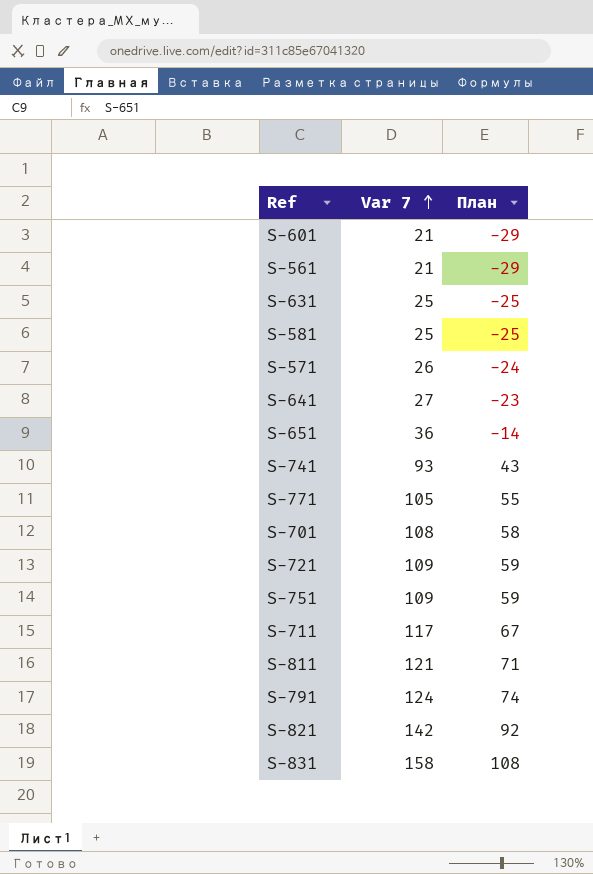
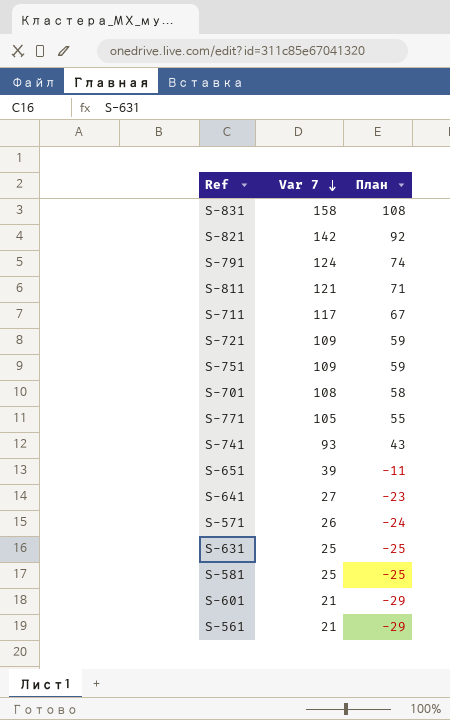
row order: Var 7 ascending -> Var 7 descending
S-651 | Var 7: 36 -> 39
S-651 | План: -14 -> -11

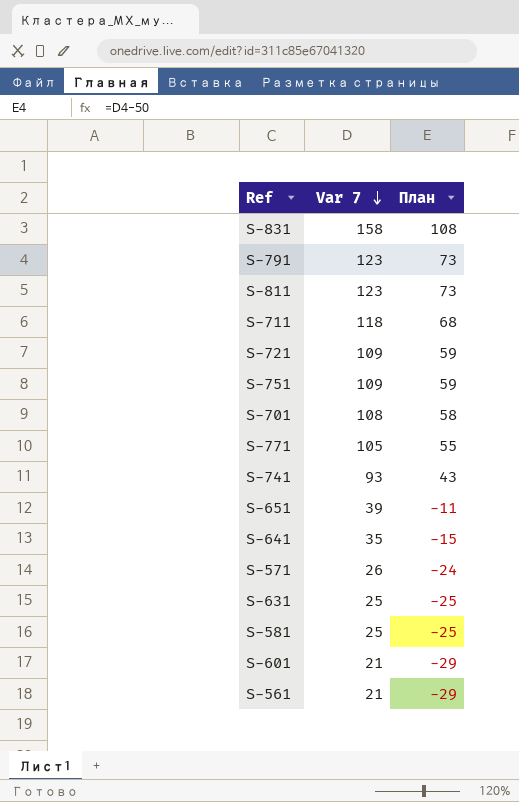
row S-821: 142 | 92 -> none
S-791 | Var 7: 124 -> 123
S-791 | План: 74 -> 73
S-811 | Var 7: 121 -> 123
S-811 | План: 71 -> 73
S-711 | Var 7: 117 -> 118
S-711 | План: 67 -> 68
S-641 | Var 7: 27 -> 35
S-641 | План: -23 -> -15

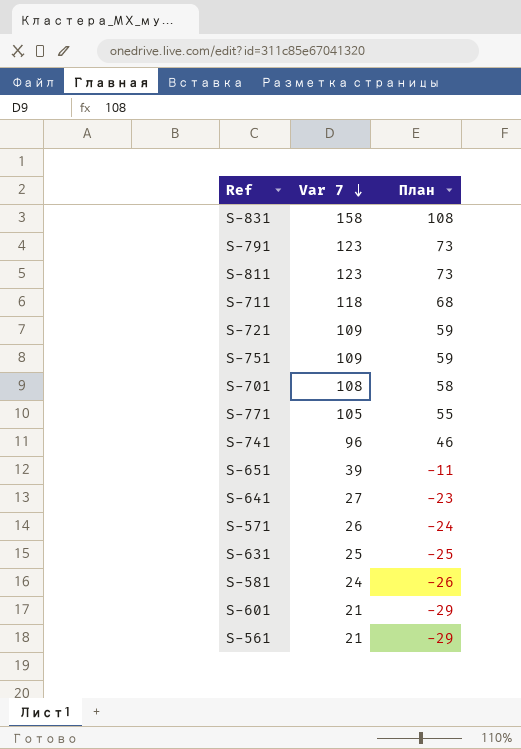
S-741 | Var 7: 93 -> 96
S-741 | План: 43 -> 46
S-641 | Var 7: 35 -> 27
S-641 | План: -15 -> -23
S-581 | Var 7: 25 -> 24
S-581 | План: -25 -> -26

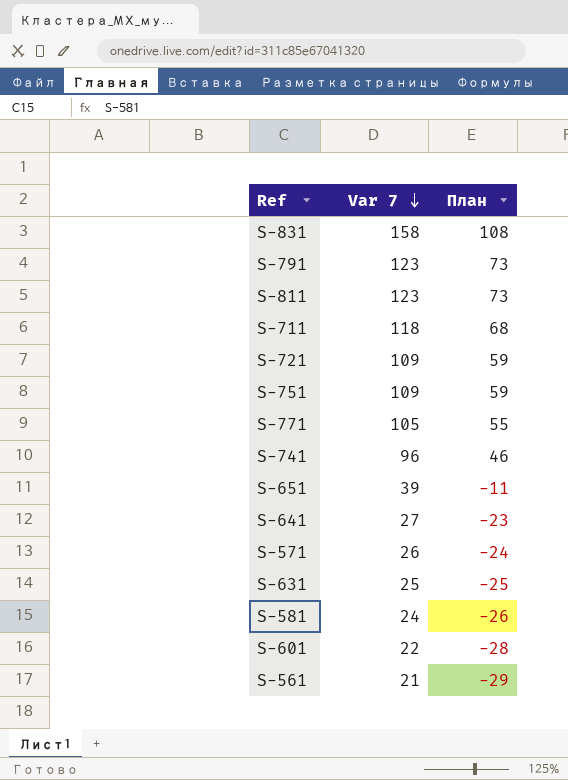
row S-701: 108 | 58 -> none
S-601 | Var 7: 21 -> 22
S-601 | План: -29 -> -28

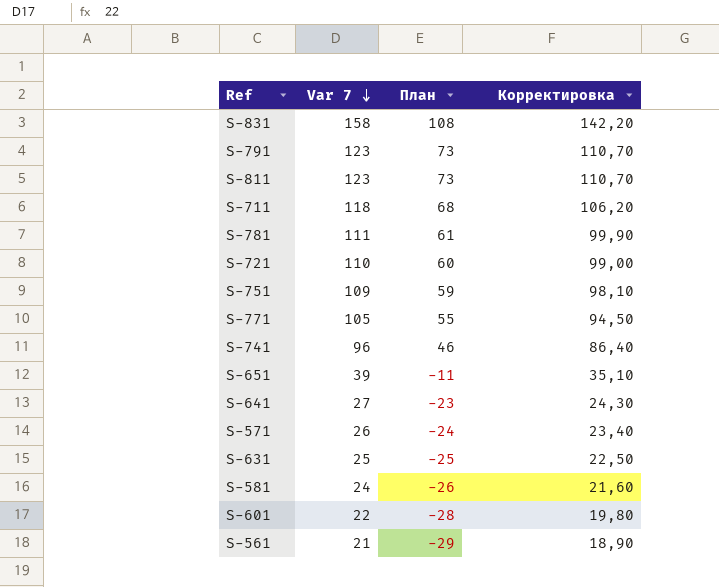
column Корректировка | formula: none -> [Var 7] * 0,9
row S-781: none -> 111 | 61 | 99,90
S-721 | Var 7: 109 -> 110
S-721 | План: 59 -> 60

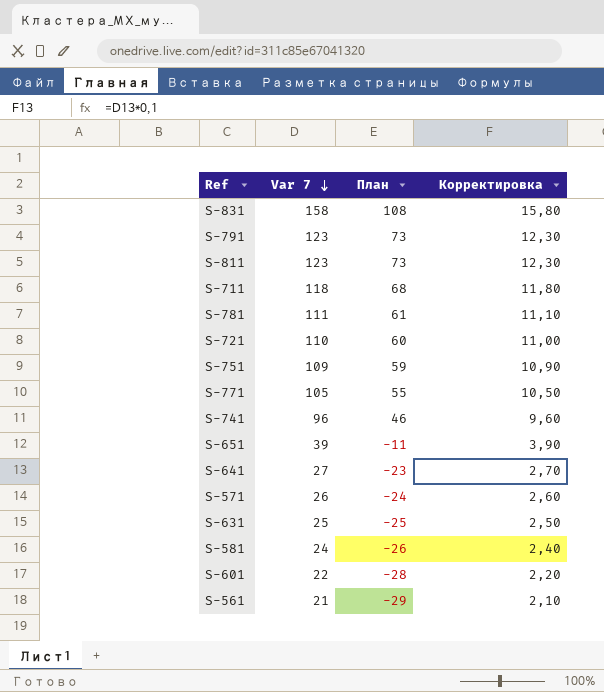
column Корректировка | formula: [Var 7] * 0,9 -> [Var 7] * 0,1

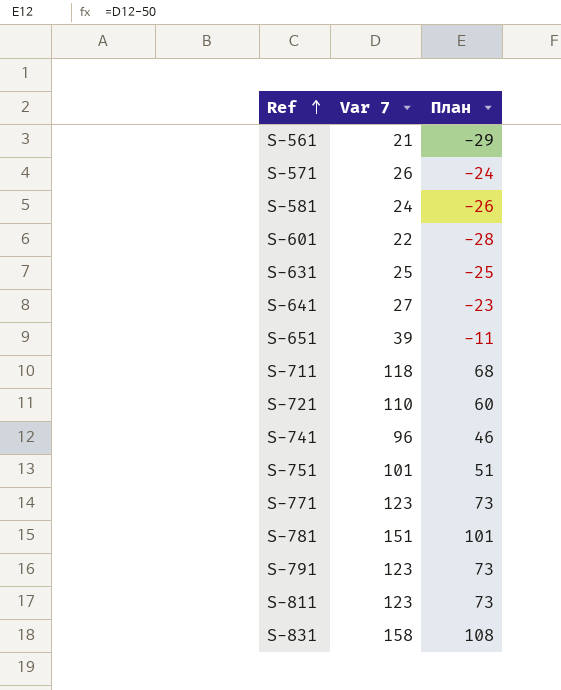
row order: Var 7 descending -> Ref ascending
column Корректировка | formula: [Var 7] * 0,1 -> none
S-751 | Var 7: 109 -> 101
S-751 | План: 59 -> 51
S-771 | Var 7: 105 -> 123
S-771 | План: 55 -> 73
S-781 | Var 7: 111 -> 151
S-781 | План: 61 -> 101

